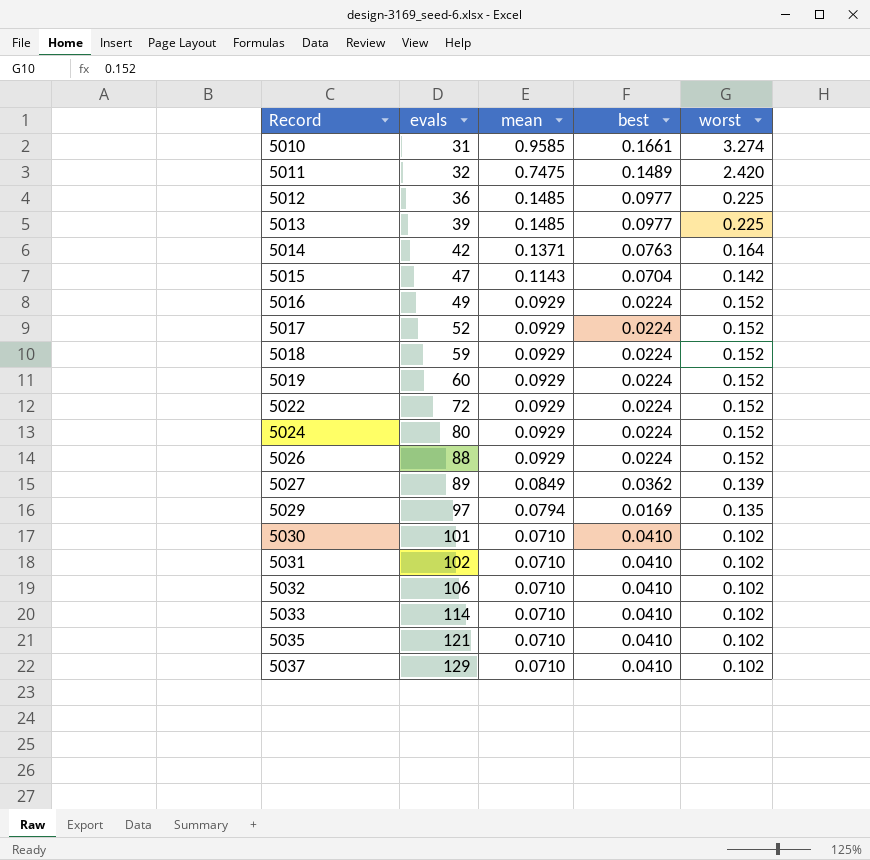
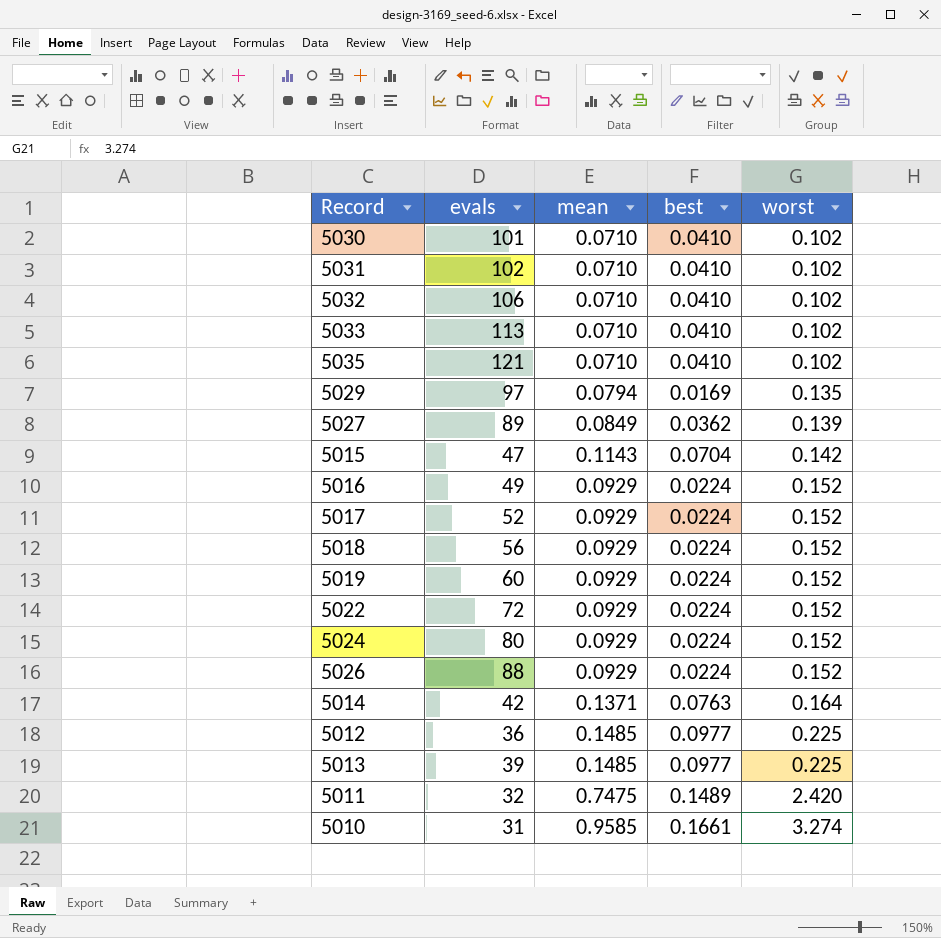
row order: Record ascending -> worst ascending
row 5037: 129 | 0.0710 | 0.0410 | 0.102 -> none
5033 | evals: 114 -> 113
5018 | evals: 59 -> 56

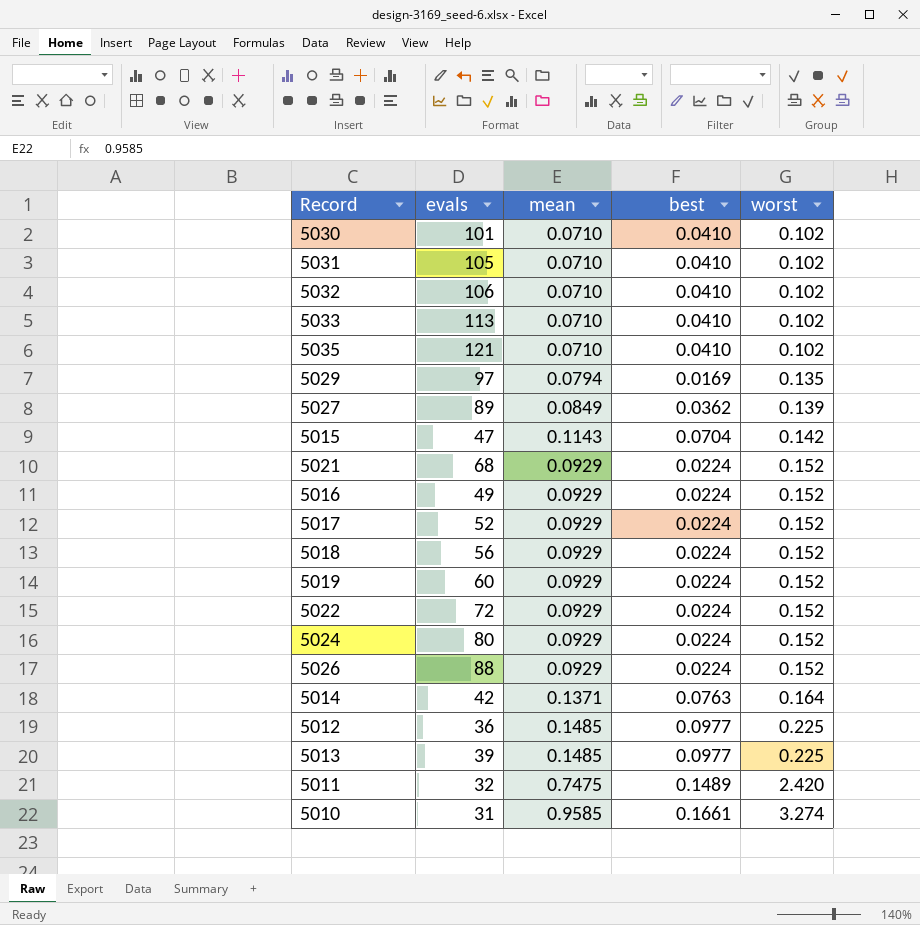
5031 | evals: 102 -> 105
row 5021: none -> 68 | 0.0929 | 0.0224 | 0.152

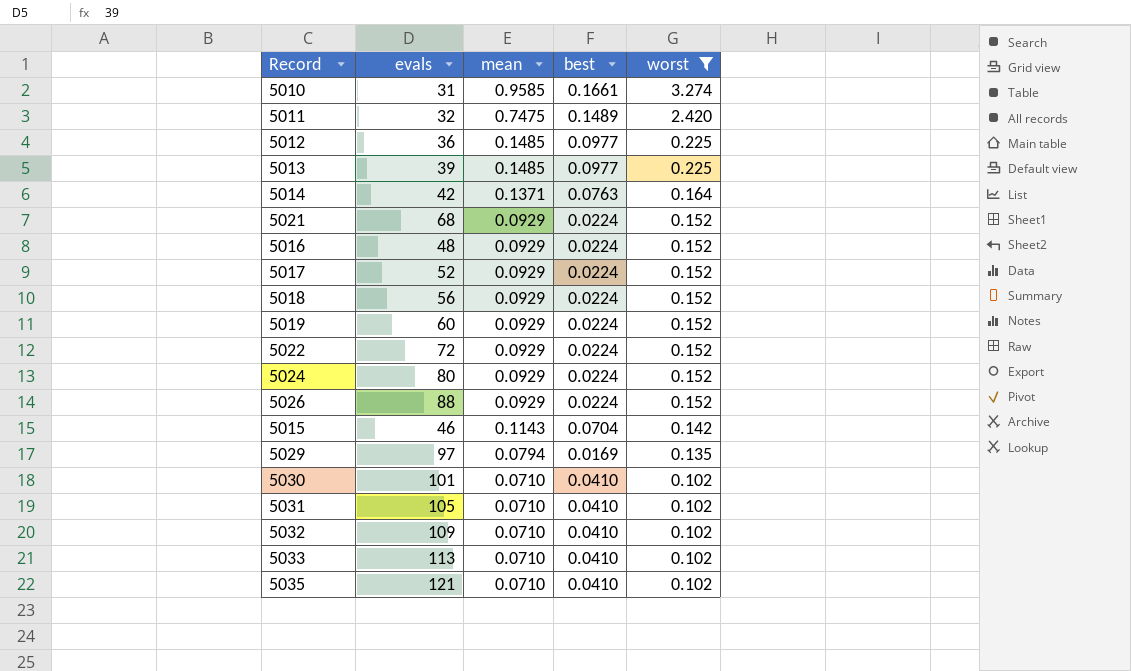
filter: none -> worst != 0.139
row order: worst ascending -> worst descending
5016 | evals: 49 -> 48
5015 | evals: 47 -> 46
5032 | evals: 106 -> 109

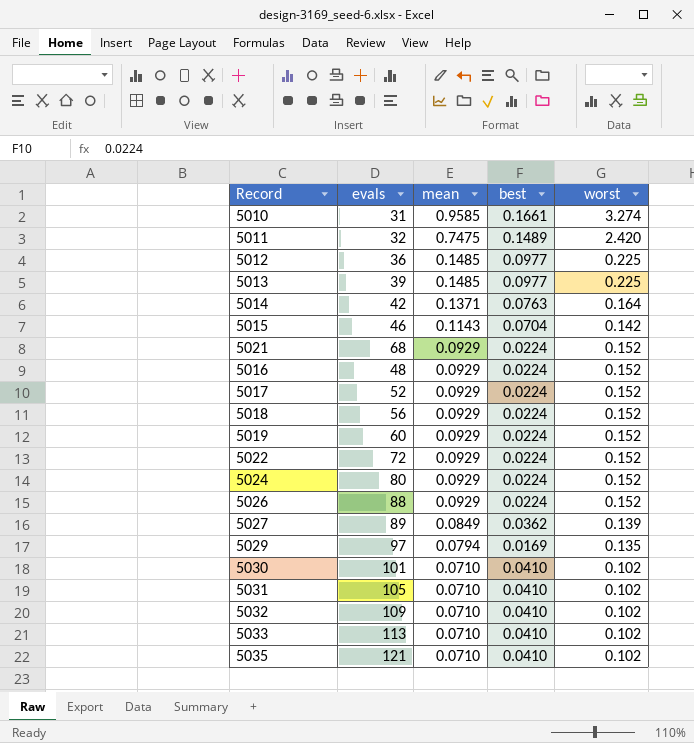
filter: worst != 0.139 -> none
row order: worst descending -> mean descending

